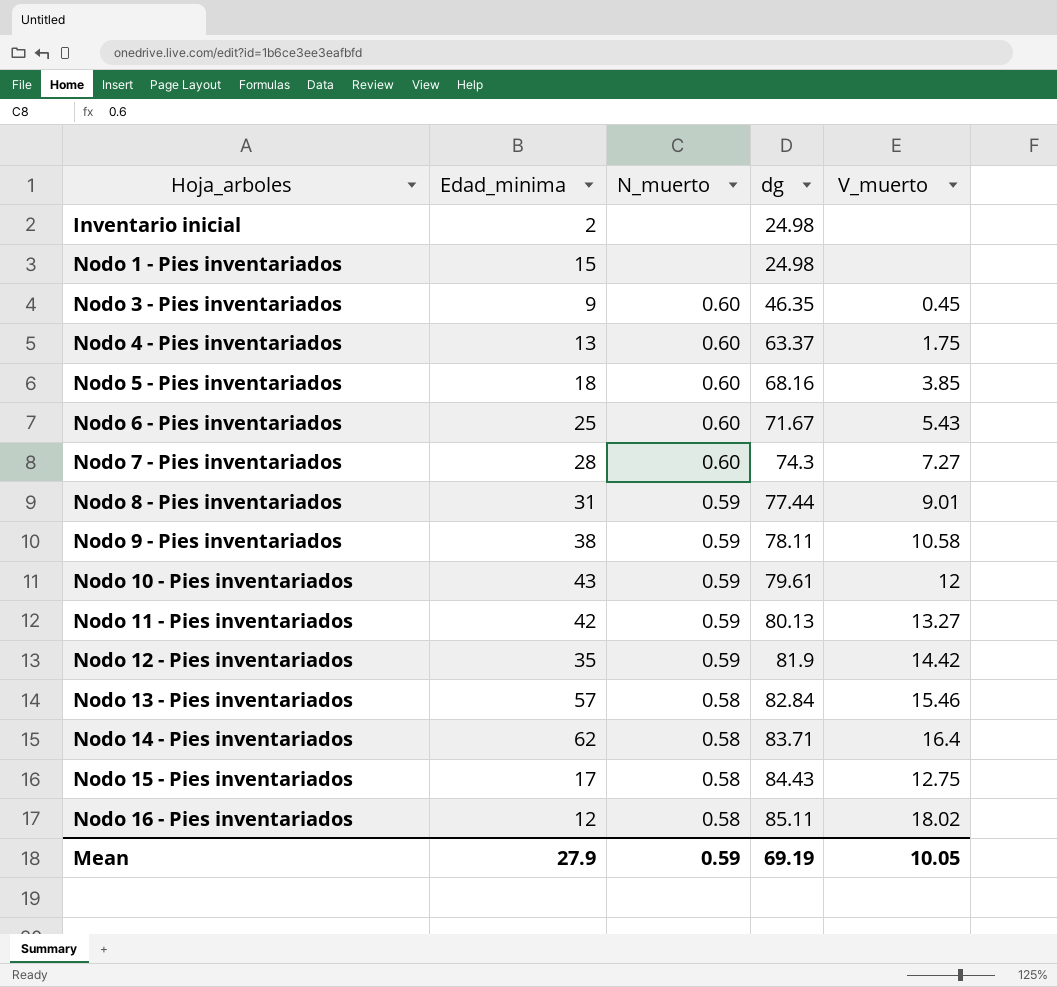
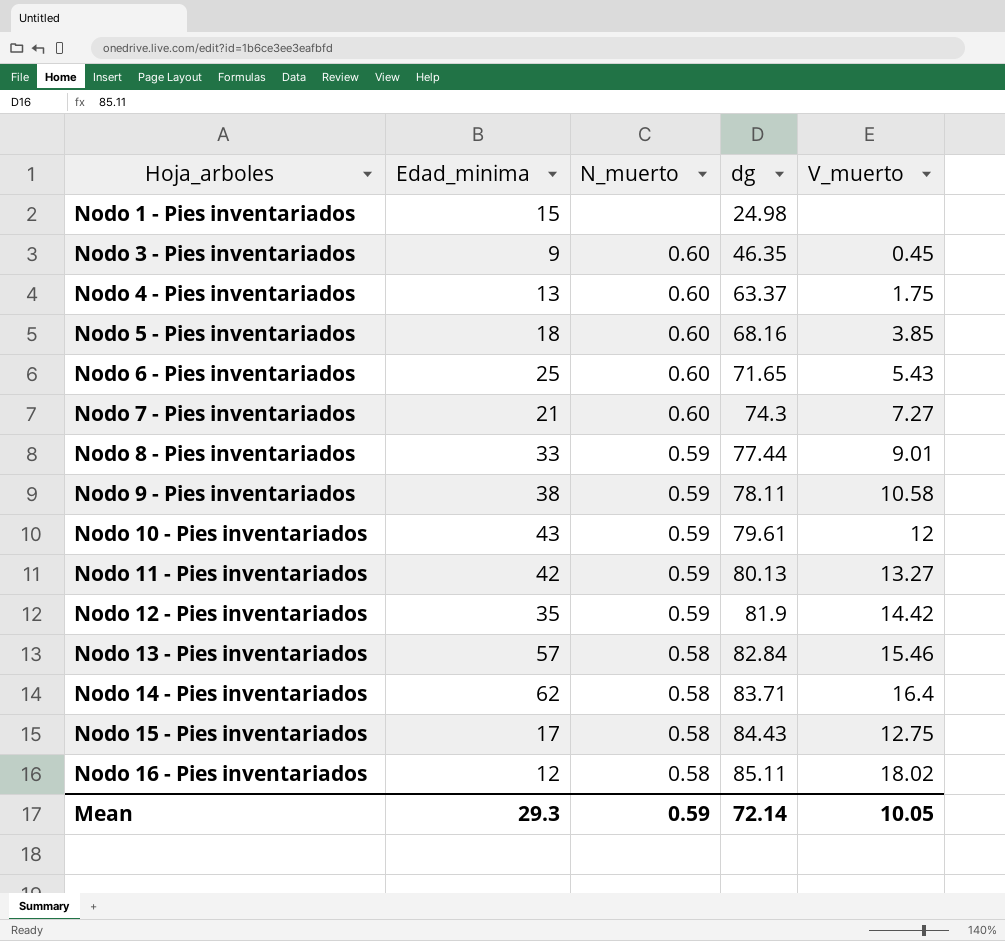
row Inventario inicial: 2 | none | 24.98 | none -> none
Nodo 6 - Pies inventariados | dg: 71.67 -> 71.65
Nodo 7 - Pies inventariados | Edad_minima: 28 -> 21
Nodo 8 - Pies inventariados | Edad_minima: 31 -> 33
Mean | Edad_minima: 27.9 -> 29.3
Mean | dg: 69.19 -> 72.14

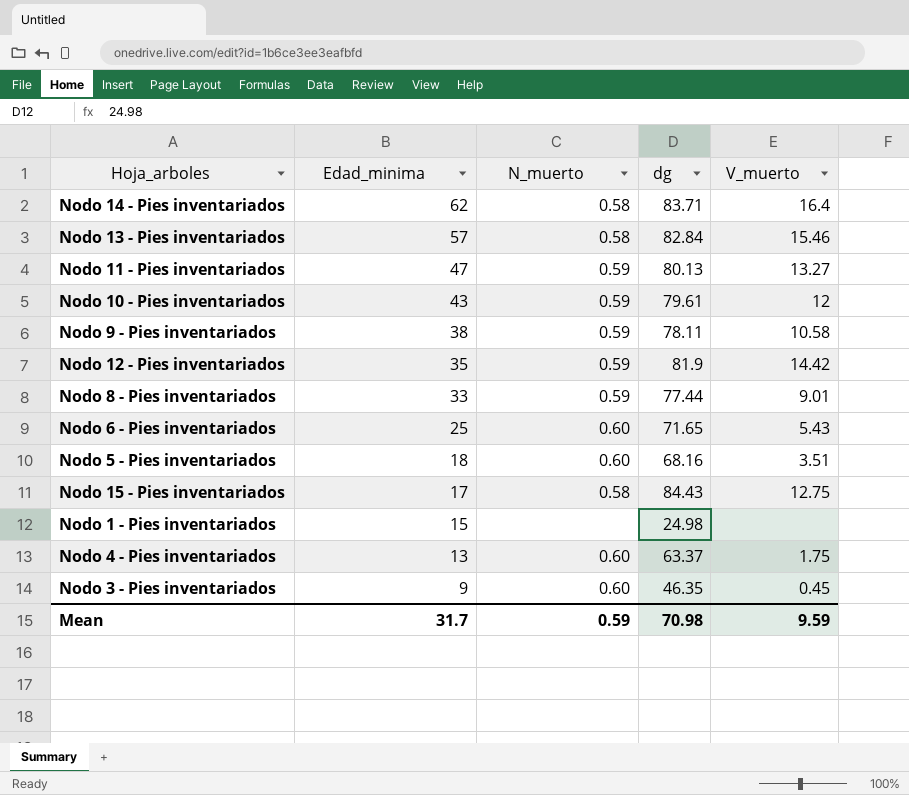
row order: Hoja_arboles ascending -> Edad_minima descending
row Nodo 7 - Pies inventariados: 21 | 0.60 | 74.3 | 7.27 -> none
row Nodo 16 - Pies inventariados: 12 | 0.58 | 85.11 | 18.02 -> none
Nodo 11 - Pies inventariados | Edad_minima: 42 -> 47
Nodo 5 - Pies inventariados | V_muerto: 3.85 -> 3.51
Mean | Edad_minima: 29.3 -> 31.7
Mean | dg: 72.14 -> 70.98
Mean | V_muerto: 10.05 -> 9.59

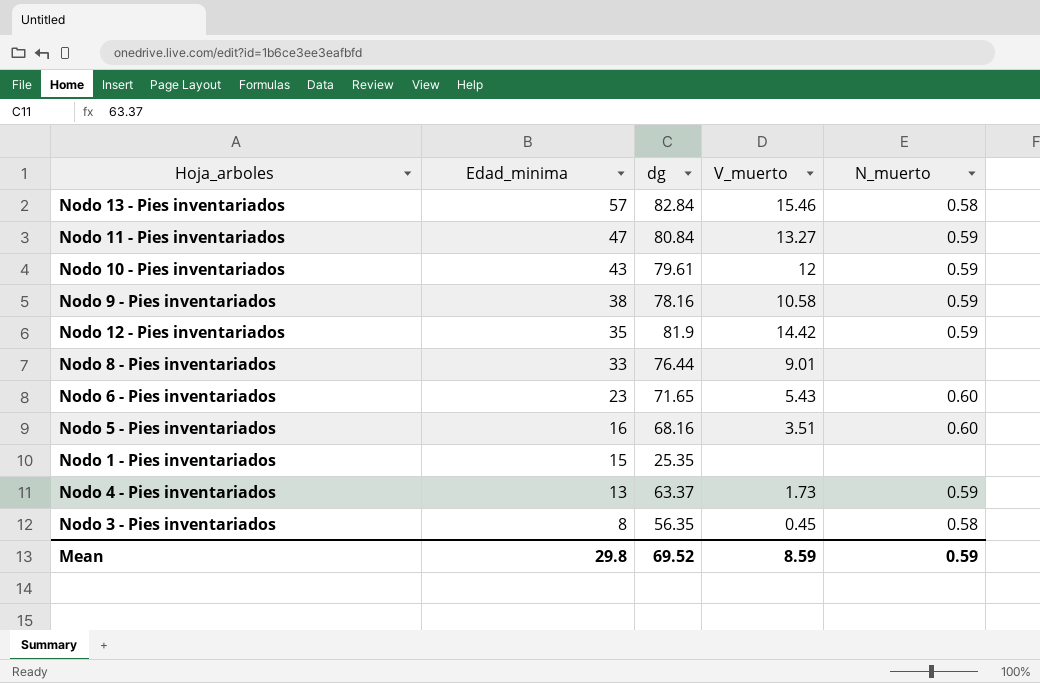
column N_muerto | position: 3 -> 5
row Nodo 14 - Pies inventariados: 62 | 0.58 | 83.71 | 16.4 -> none
row Nodo 15 - Pies inventariados: 17 | 0.58 | 84.43 | 12.75 -> none
Nodo 11 - Pies inventariados | dg: 80.13 -> 80.84
Nodo 9 - Pies inventariados | dg: 78.11 -> 78.16
Nodo 8 - Pies inventariados | dg: 77.44 -> 76.44
Nodo 8 - Pies inventariados | N_muerto: 0.59 -> none
Nodo 6 - Pies inventariados | Edad_minima: 25 -> 23
Nodo 5 - Pies inventariados | Edad_minima: 18 -> 16
Nodo 1 - Pies inventariados | dg: 24.98 -> 25.35
Nodo 4 - Pies inventariados | V_muerto: 1.75 -> 1.73
Nodo 4 - Pies inventariados | N_muerto: 0.60 -> 0.59
Nodo 3 - Pies inventariados | Edad_minima: 9 -> 8
Nodo 3 - Pies inventariados | dg: 46.35 -> 56.35
Nodo 3 - Pies inventariados | N_muerto: 0.60 -> 0.58
Mean | Edad_minima: 31.7 -> 29.8
Mean | dg: 70.98 -> 69.52
Mean | V_muerto: 9.59 -> 8.59

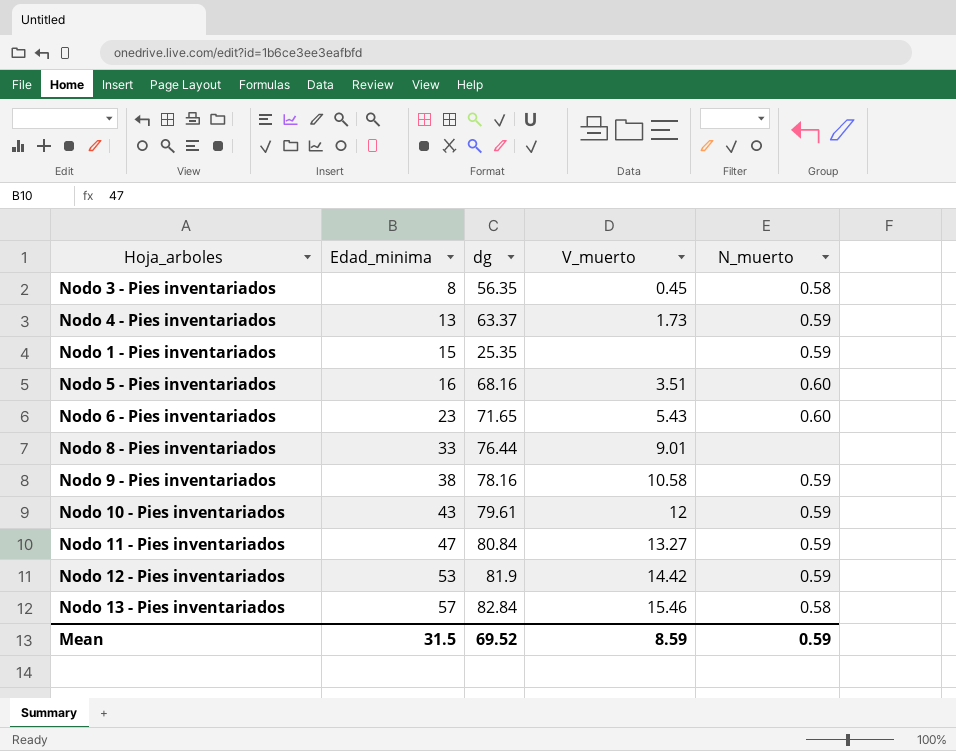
row order: Edad_minima descending -> Edad_minima ascending
Nodo 1 - Pies inventariados | N_muerto: none -> 0.59
Nodo 12 - Pies inventariados | Edad_minima: 35 -> 53
Mean | Edad_minima: 29.8 -> 31.5

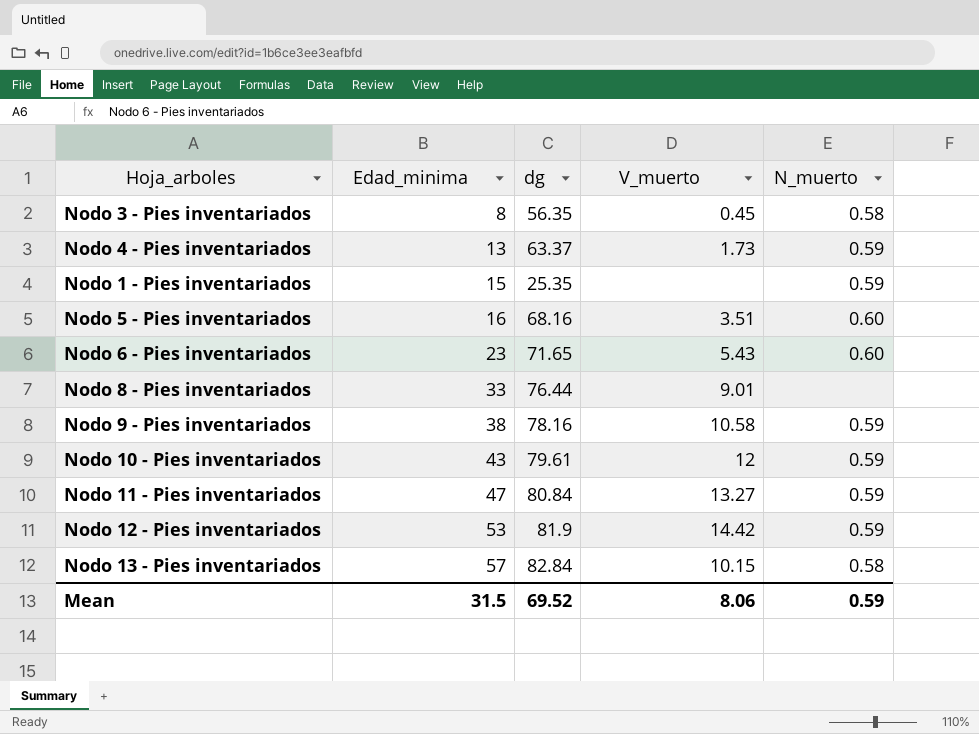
Nodo 13 - Pies inventariados | V_muerto: 15.46 -> 10.15
Mean | V_muerto: 8.59 -> 8.06

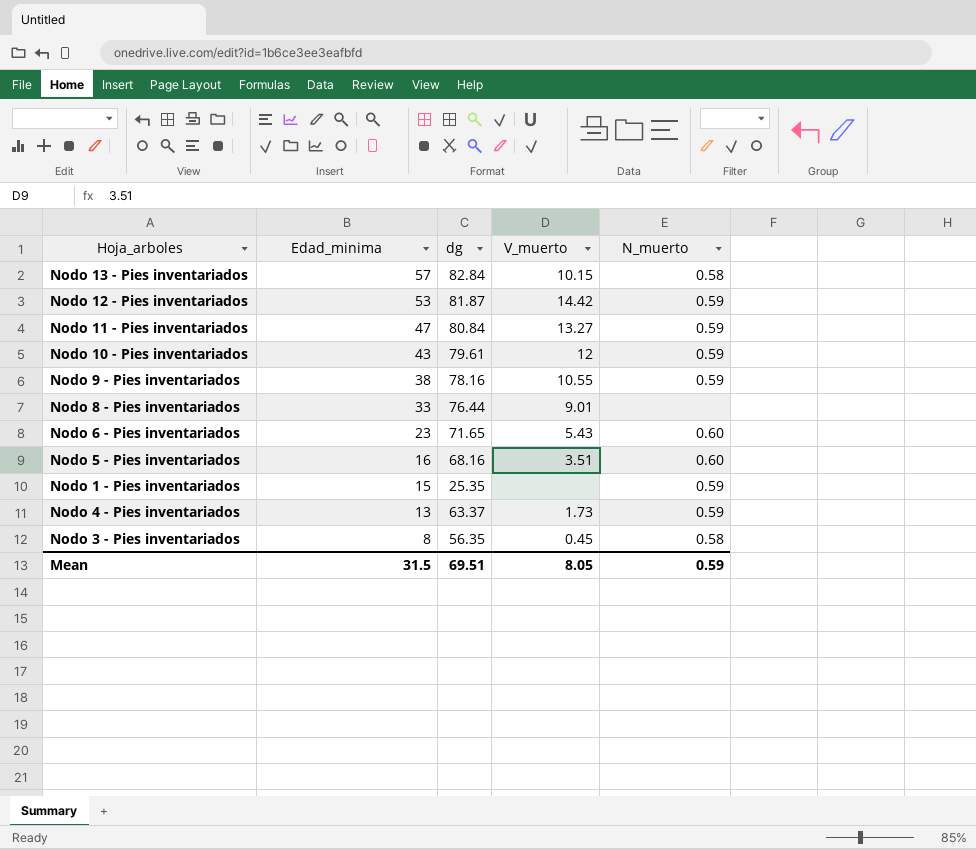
row order: Edad_minima ascending -> Edad_minima descending
Nodo 12 - Pies inventariados | dg: 81.9 -> 81.87
Nodo 9 - Pies inventariados | V_muerto: 10.58 -> 10.55
Mean | dg: 69.52 -> 69.51
Mean | V_muerto: 8.06 -> 8.05

